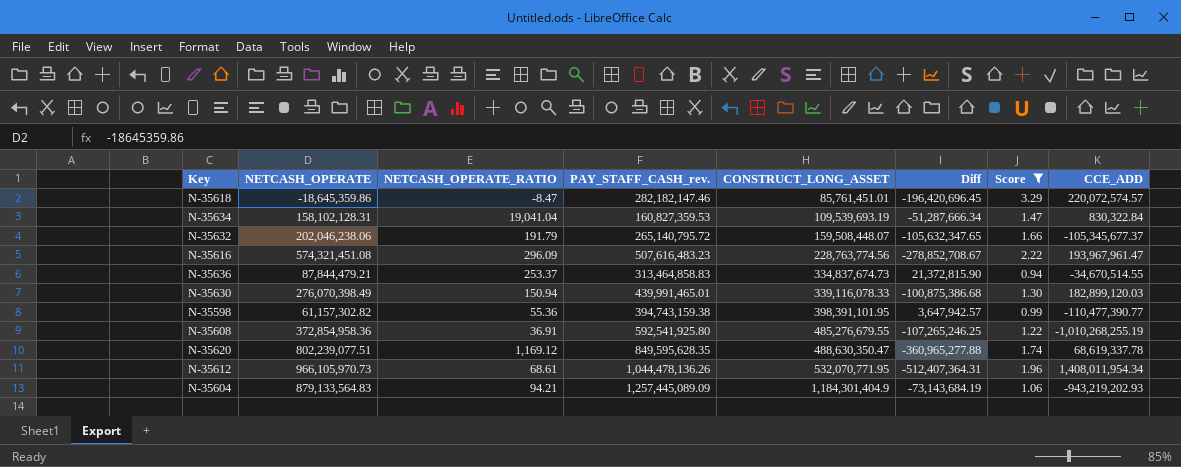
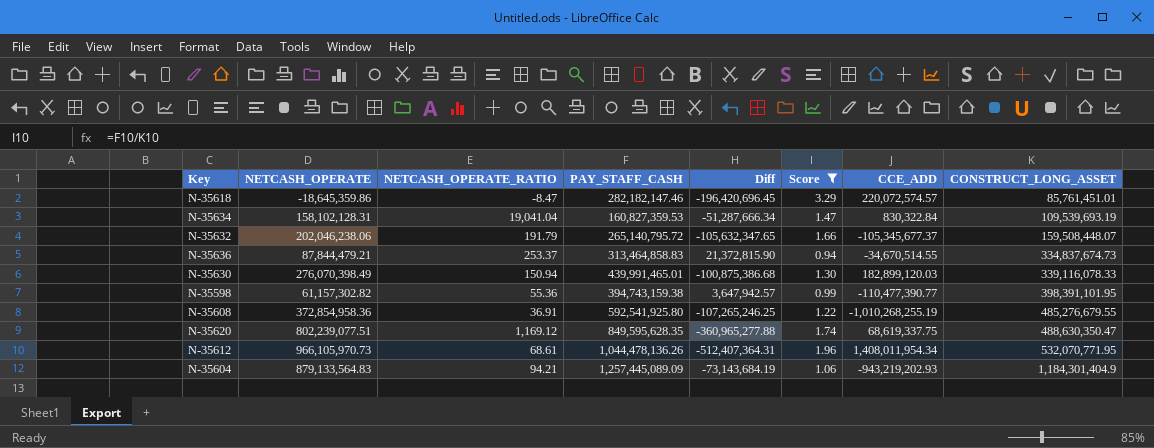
column name: PAY_STAFF_CASH_rev. -> PAY_STAFF_CASH
column CONSTRUCT_LONG_ASSET | position: 5 -> 8
row N-35616: 574,321,451.08 | 296.09 | 507,616,483.23 | 228,763,774.56 | -278,852,708.67 | 2.22 | 193,967,961.47 -> none
N-35620 | CCE_ADD: 68,619,337.78 -> 68,619,337.75

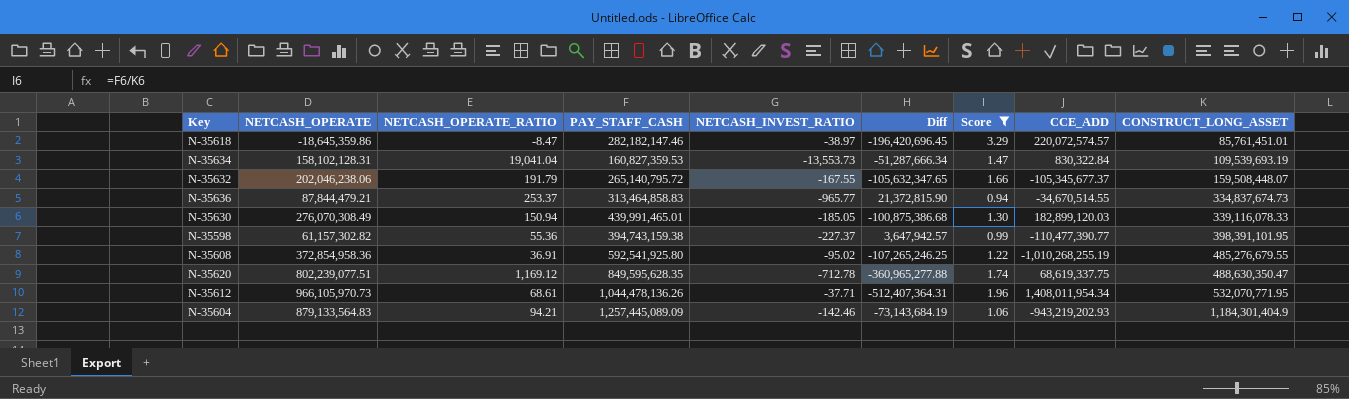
column NETCASH_INVEST_RATIO | position: none -> 5
N-35630 | NETCASH_OPERATE: 276,070,398.49 -> 276,070,308.49

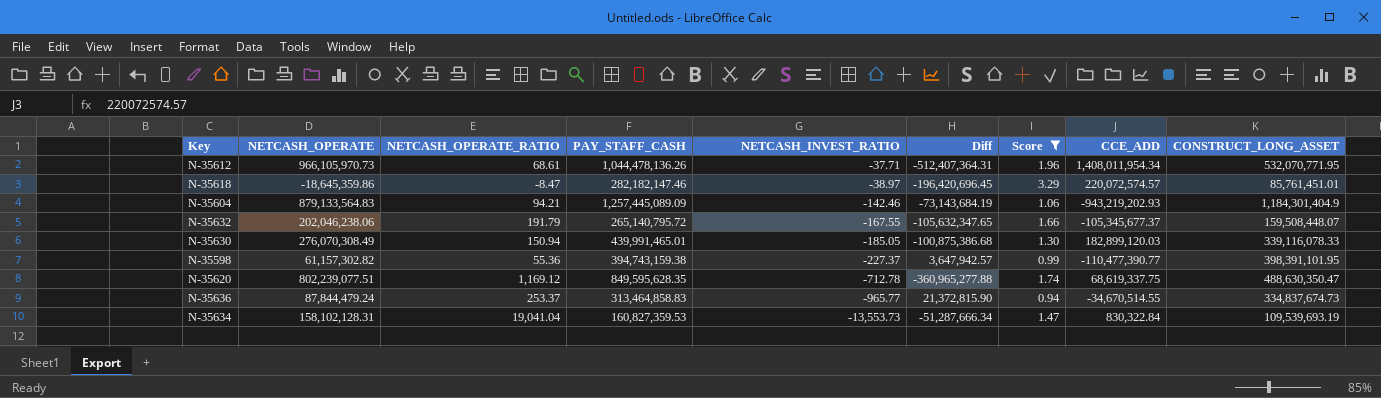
row order: CONSTRUCT_LONG_ASSET ascending -> NETCASH_INVEST_RATIO descending
row N-35608: 372,854,958.36 | 36.91 | 592,541,925.80 | -95.02 | -107,265,246.25 | 1.22 | -1,010,268,255.19 | 485,276,679.55 -> none
N-35636 | NETCASH_OPERATE: 87,844,479.21 -> 87,844,479.24

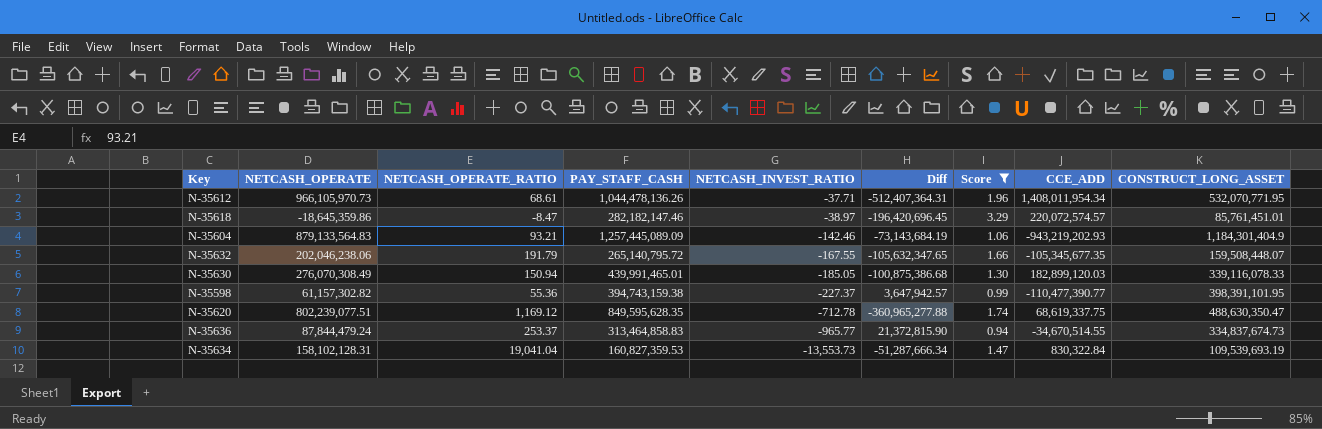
N-35604 | NETCASH_OPERATE_RATIO: 94.21 -> 93.21
N-35632 | CCE_ADD: -105,345,677.37 -> -105,345,677.35

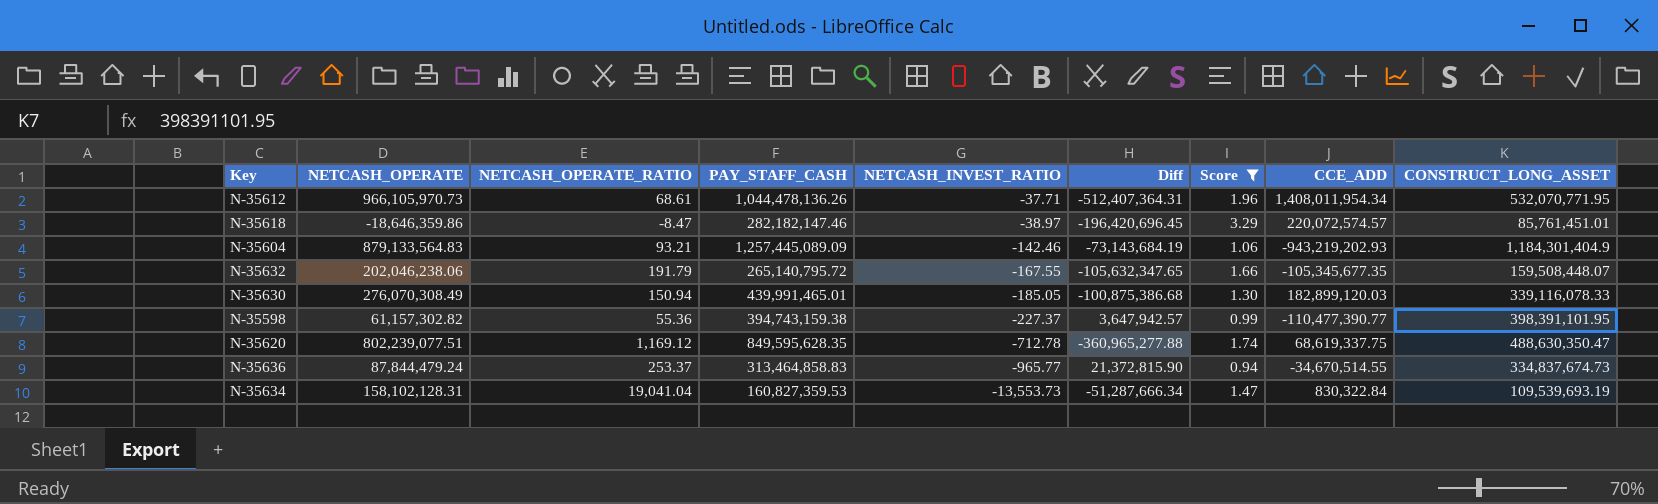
N-35618 | NETCASH_OPERATE: -18,645,359.86 -> -18,646,359.86

